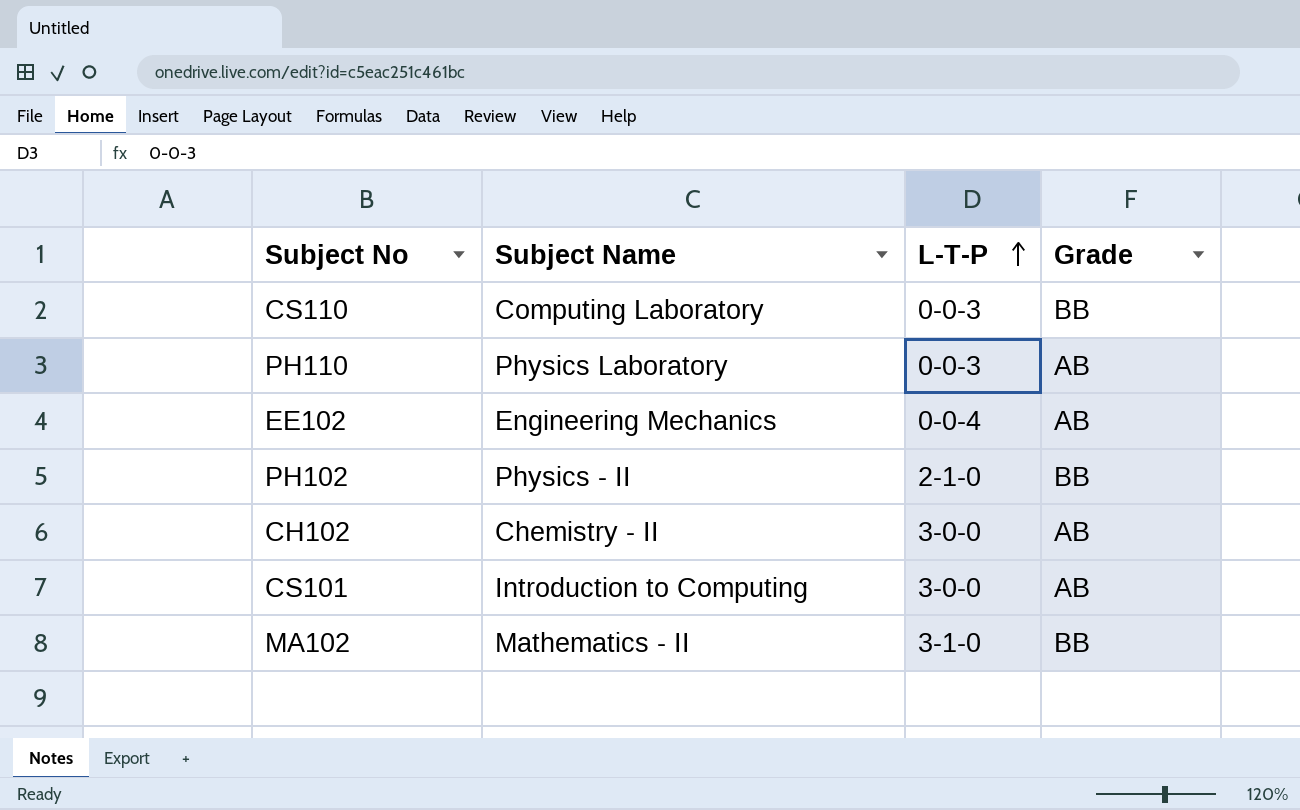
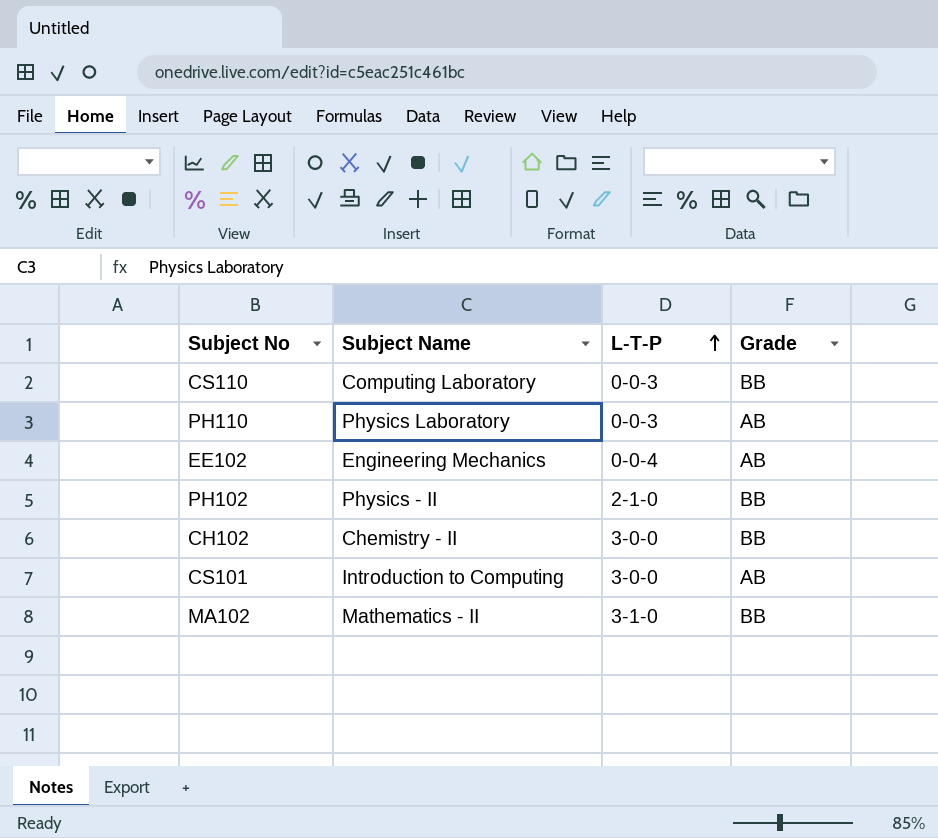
CH102 | Grade: AB -> BB

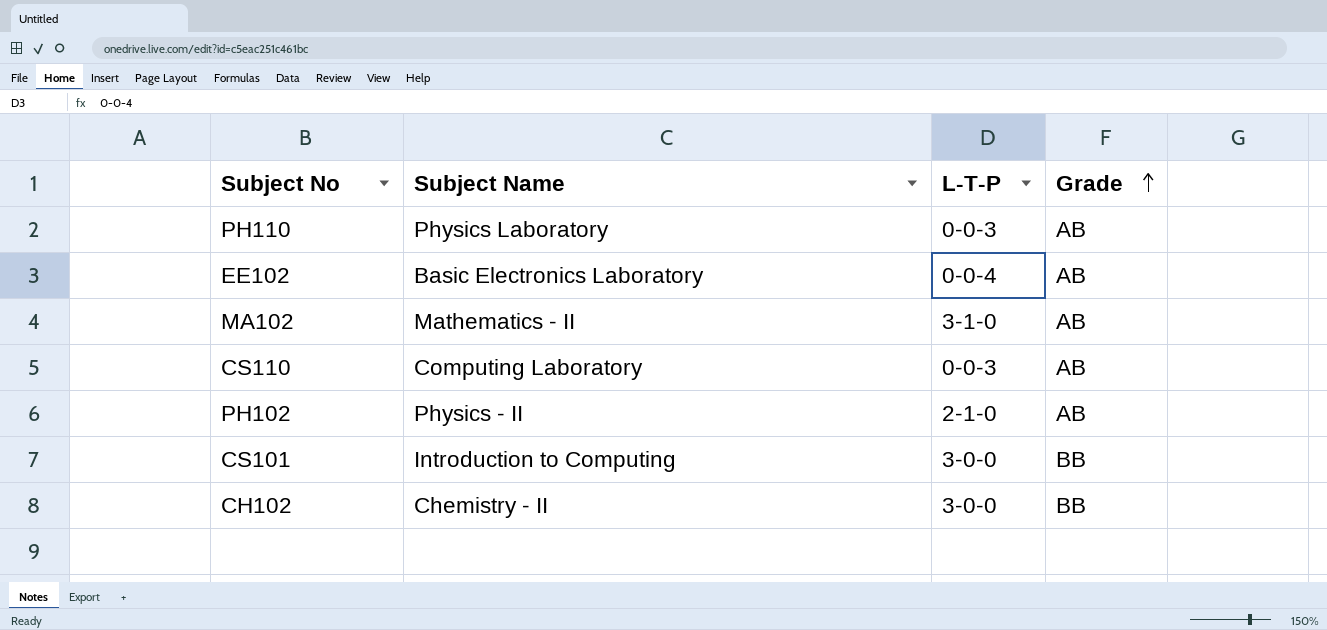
row order: L-T-P ascending -> Grade ascending
EE102 | Subject Name: Engineering Mechanics -> Basic Electronics Laboratory
MA102 | Grade: BB -> AB
CS110 | Grade: BB -> AB
PH102 | Grade: BB -> AB
CS101 | Grade: AB -> BB

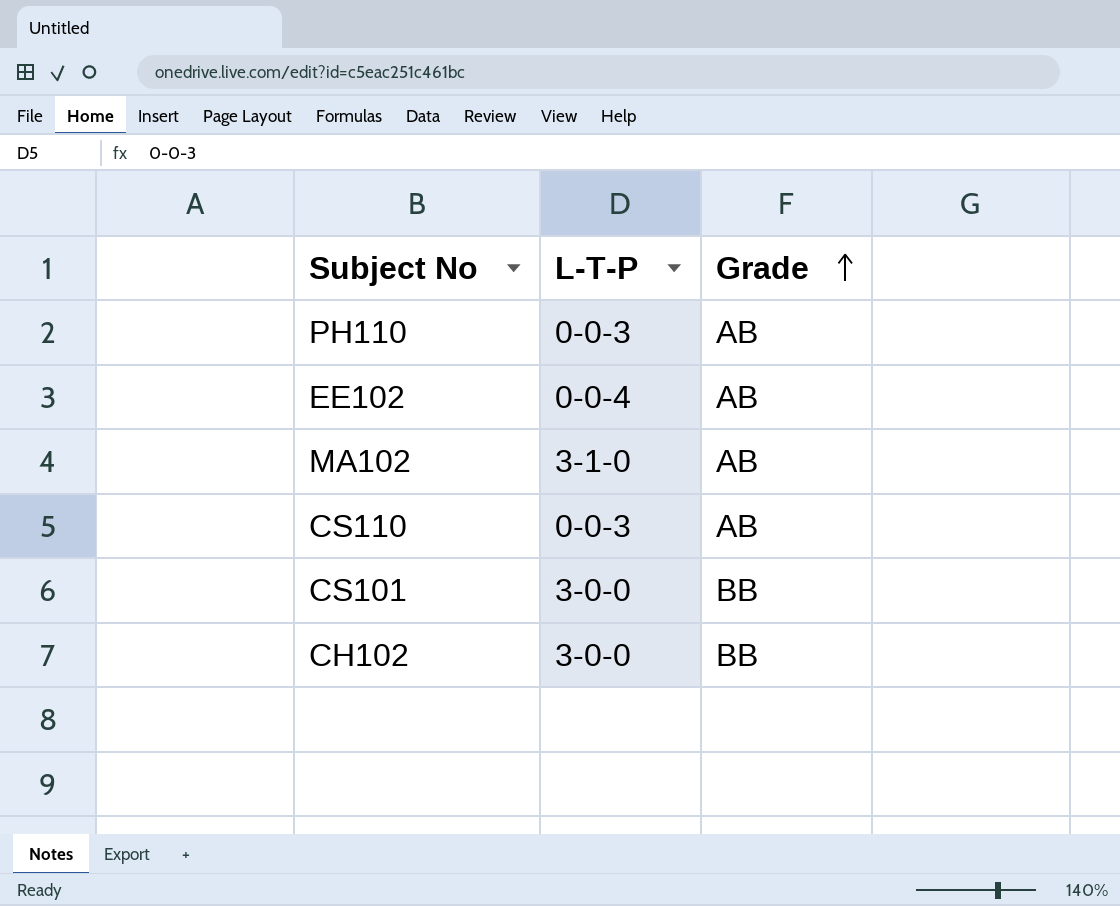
column Subject Name | position: 2 -> none
row PH102: Physics - II | 2-1-0 | AB -> none

